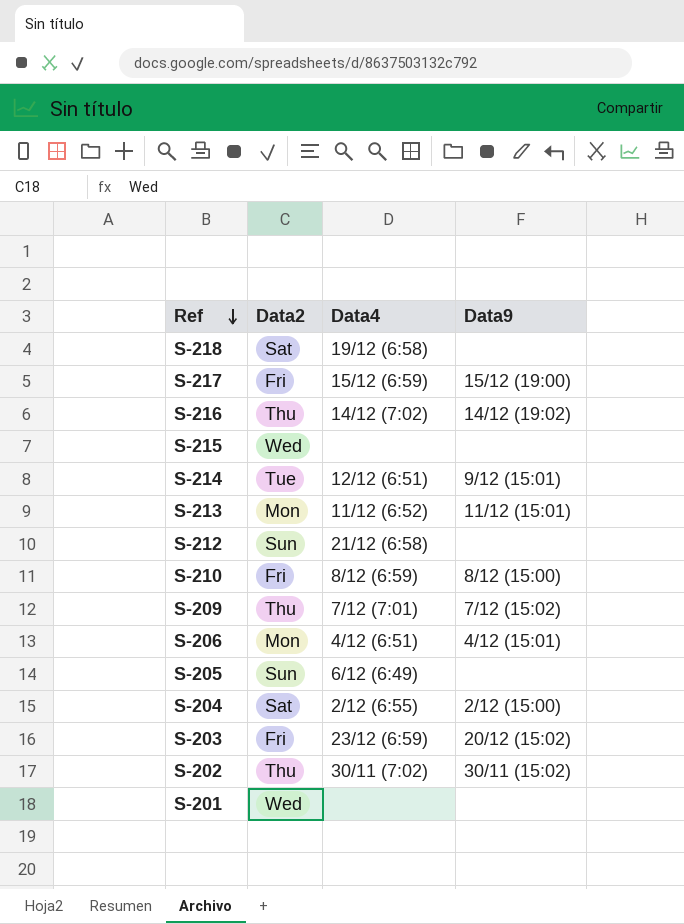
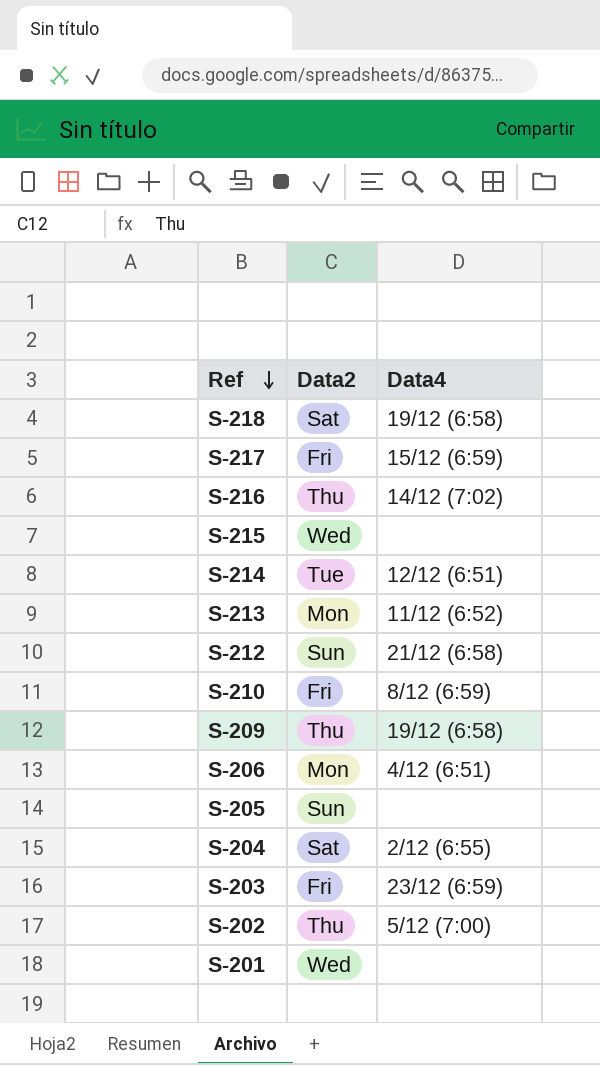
column Data9 | position: 4 -> none
S-209 | Data4: 7/12 (7:01) -> 19/12 (6:58)
S-205 | Data4: 6/12 (6:49) -> none
S-202 | Data4: 30/11 (7:02) -> 5/12 (7:00)

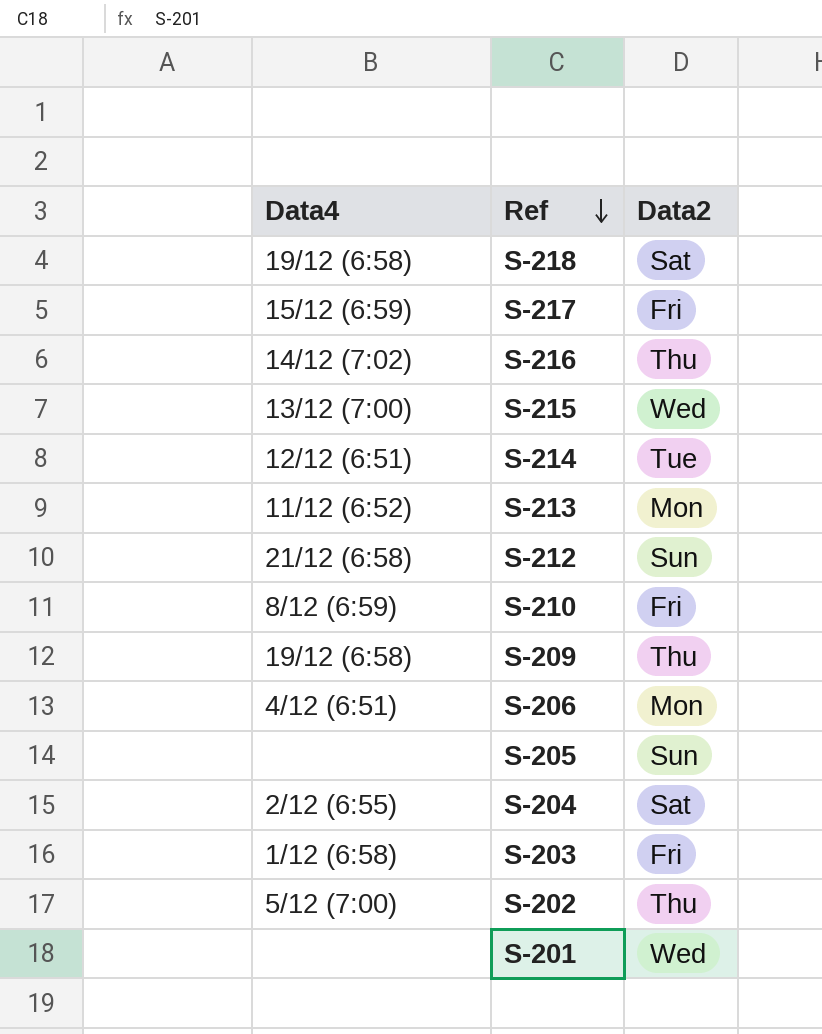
column Data4 | position: 3 -> 1
S-215 | Data4: none -> 13/12 (7:00)
S-203 | Data4: 23/12 (6:59) -> 1/12 (6:58)

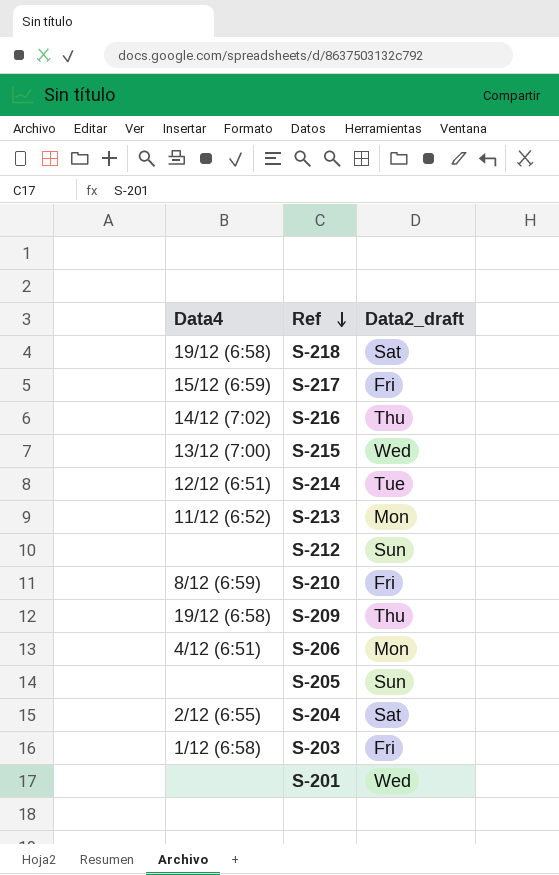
column name: Data2 -> Data2_draft
row S-202: 5/12 (7:00) | Thu -> none
S-212 | Data4: 21/12 (6:58) -> none

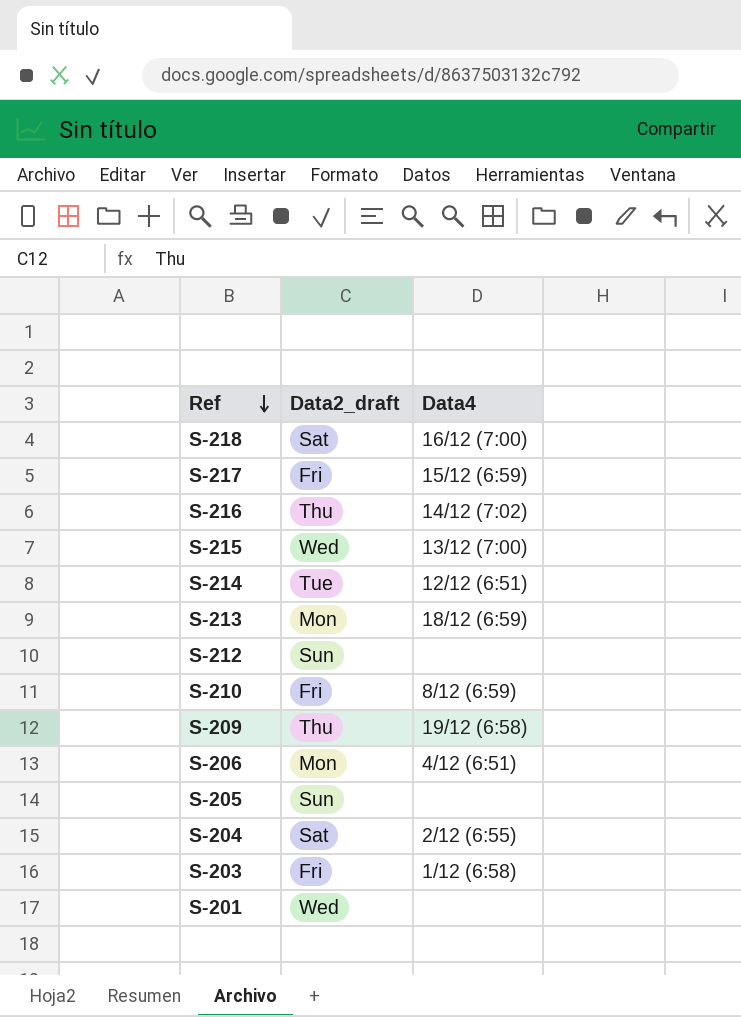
column Data4 | position: 1 -> 3
S-218 | Data4: 19/12 (6:58) -> 16/12 (7:00)
S-213 | Data4: 11/12 (6:52) -> 18/12 (6:59)

